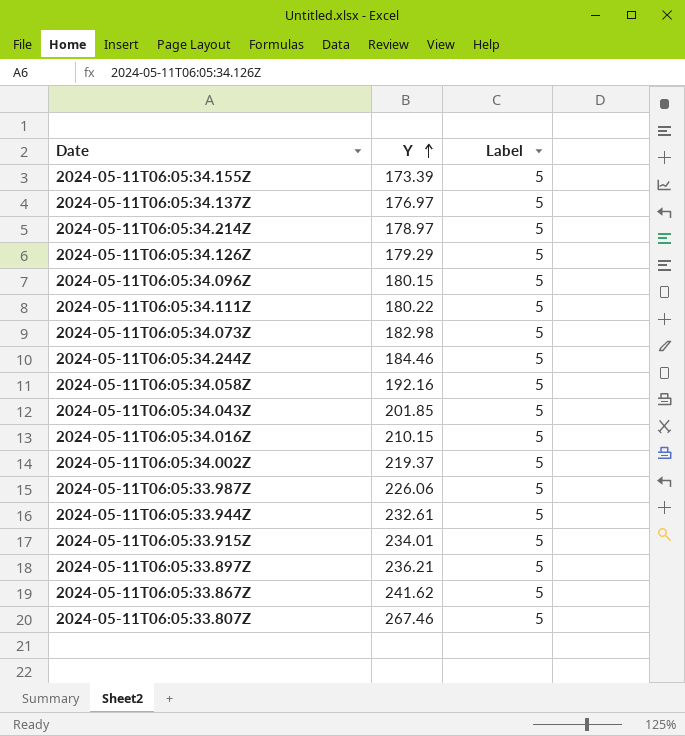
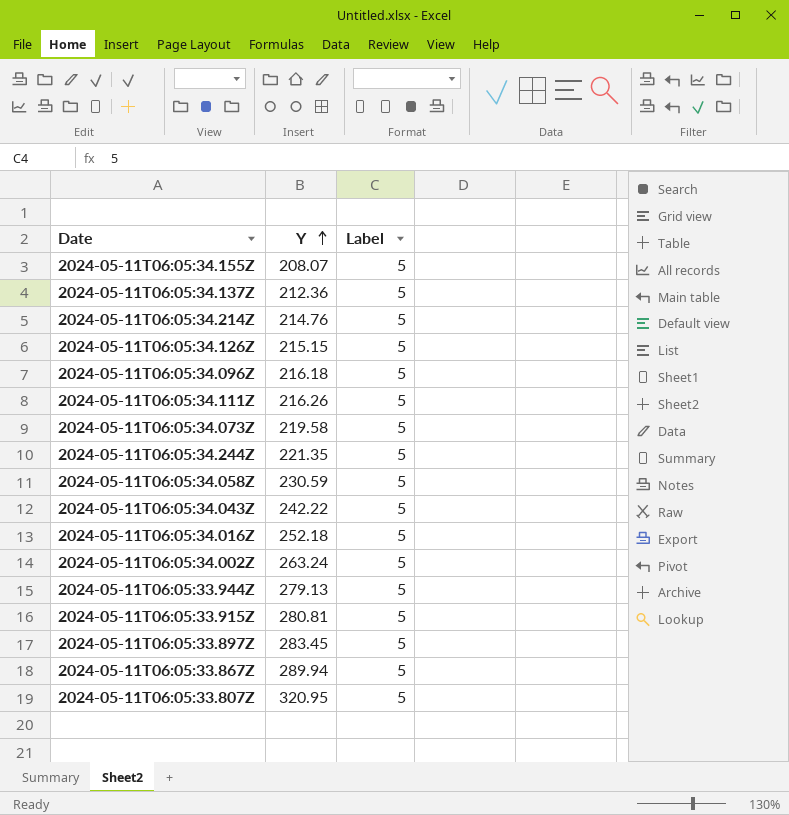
row 2024-05-11T06:05:33.987Z: 226.06 | 5 -> none
2024-05-11T06:05:34.155Z | Y: 173.39 -> 208.07
2024-05-11T06:05:34.137Z | Y: 176.97 -> 212.36
2024-05-11T06:05:34.214Z | Y: 178.97 -> 214.76
2024-05-11T06:05:34.126Z | Y: 179.29 -> 215.15
2024-05-11T06:05:34.096Z | Y: 180.15 -> 216.18
2024-05-11T06:05:34.111Z | Y: 180.22 -> 216.26
2024-05-11T06:05:34.073Z | Y: 182.98 -> 219.58
2024-05-11T06:05:34.244Z | Y: 184.46 -> 221.35
2024-05-11T06:05:34.058Z | Y: 192.16 -> 230.59
2024-05-11T06:05:34.043Z | Y: 201.85 -> 242.22
2024-05-11T06:05:34.016Z | Y: 210.15 -> 252.18
2024-05-11T06:05:34.002Z | Y: 219.37 -> 263.24
2024-05-11T06:05:33.944Z | Y: 232.61 -> 279.13
2024-05-11T06:05:33.915Z | Y: 234.01 -> 280.81
2024-05-11T06:05:33.897Z | Y: 236.21 -> 283.45
2024-05-11T06:05:33.867Z | Y: 241.62 -> 289.94
2024-05-11T06:05:33.807Z | Y: 267.46 -> 320.95

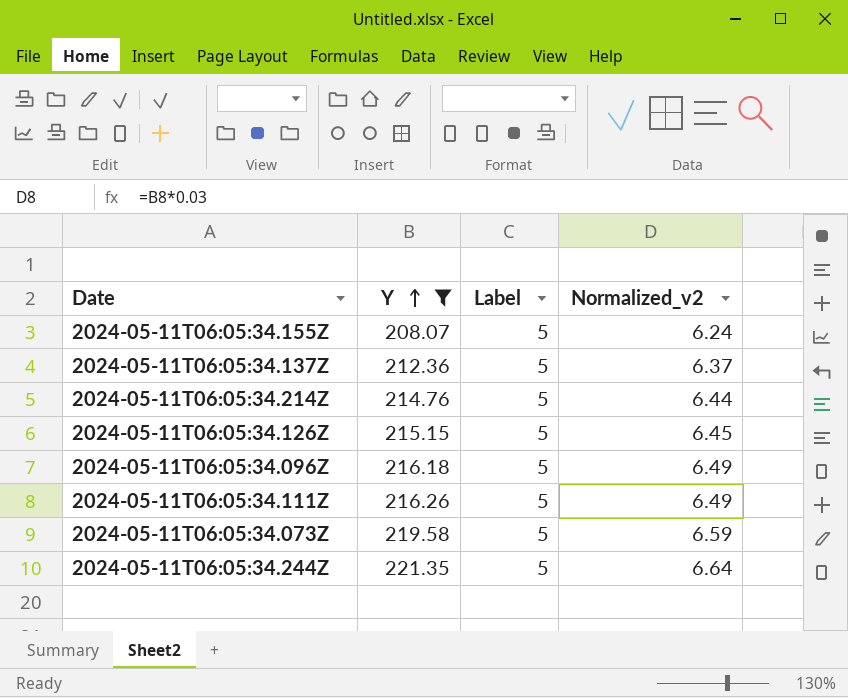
filter: none -> Y <= 221.35
column Normalized_v2 | formula: none -> [Y] * 0.03

